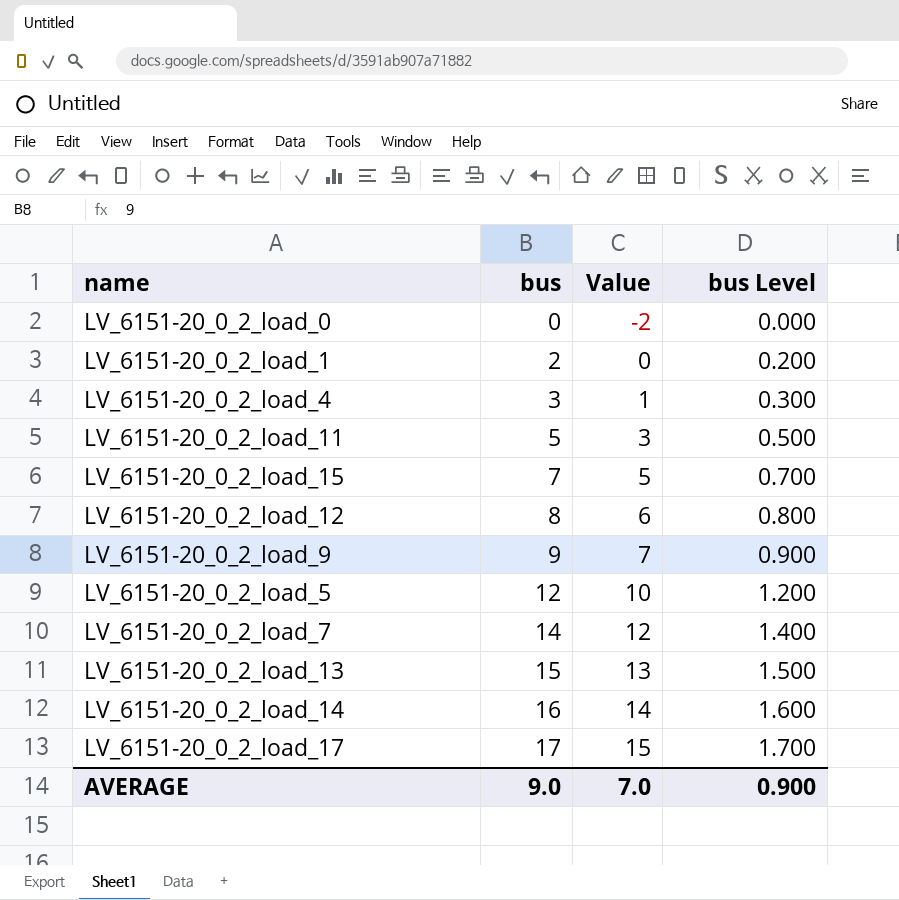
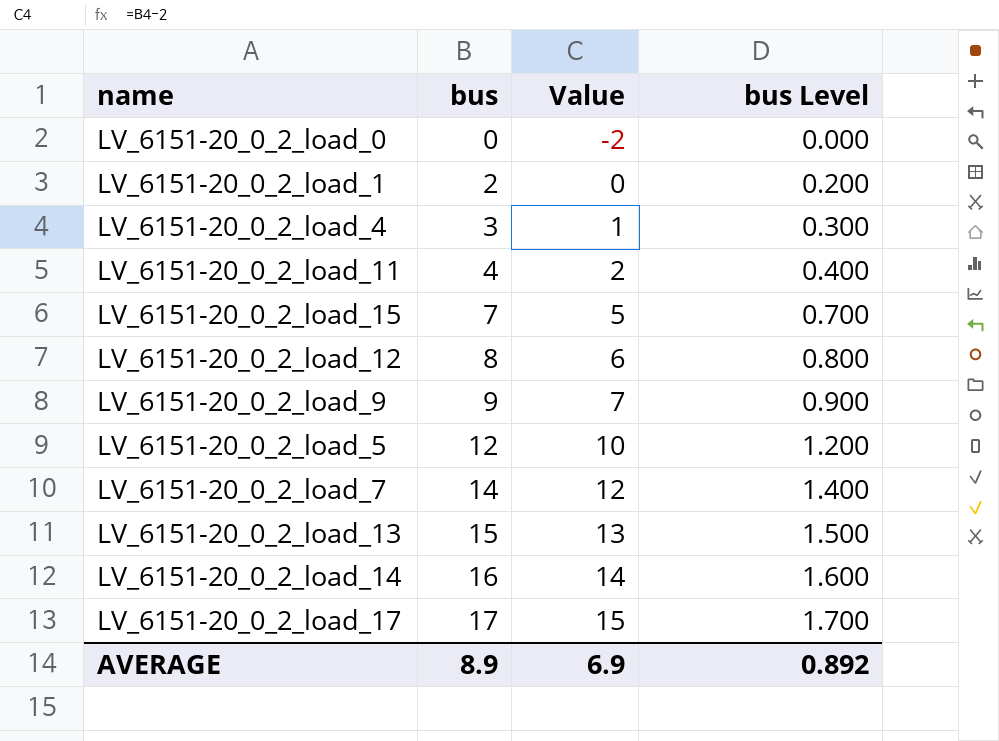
LV_6151-20_0_2_load_11 | bus: 5 -> 4
LV_6151-20_0_2_load_11 | Value: 3 -> 2
LV_6151-20_0_2_load_11 | bus Level: 0.500 -> 0.400
AVERAGE | bus: 9.0 -> 8.9
AVERAGE | Value: 7.0 -> 6.9
AVERAGE | bus Level: 0.900 -> 0.892

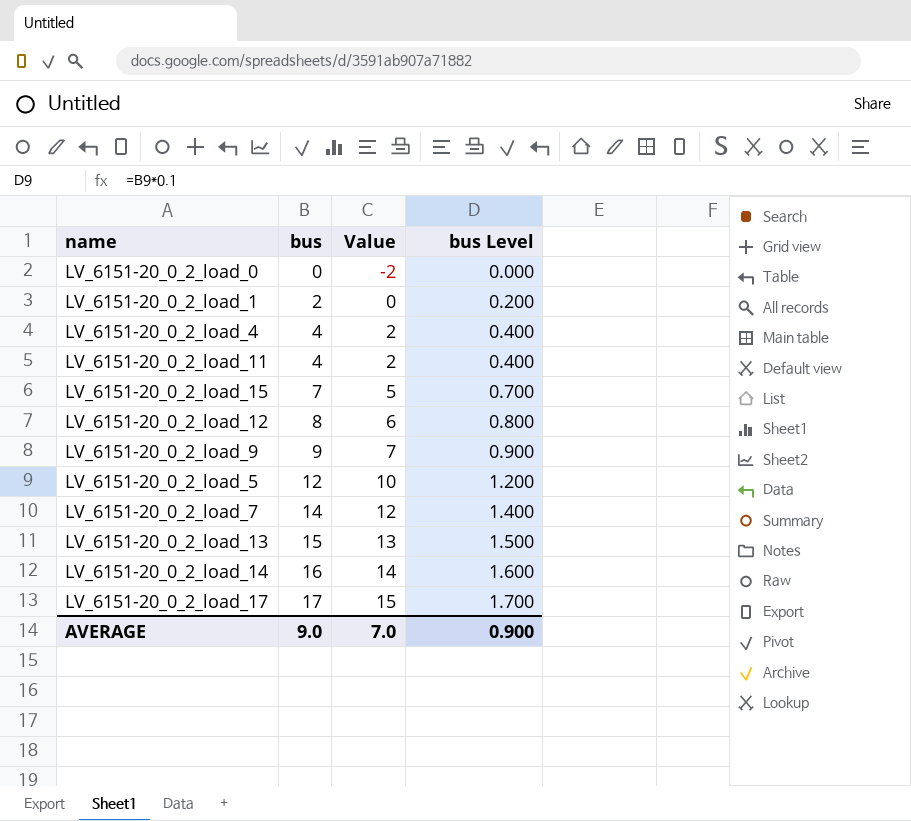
LV_6151-20_0_2_load_4 | bus: 3 -> 4
LV_6151-20_0_2_load_4 | Value: 1 -> 2
LV_6151-20_0_2_load_4 | bus Level: 0.300 -> 0.400
AVERAGE | bus: 8.9 -> 9.0
AVERAGE | Value: 6.9 -> 7.0
AVERAGE | bus Level: 0.892 -> 0.900

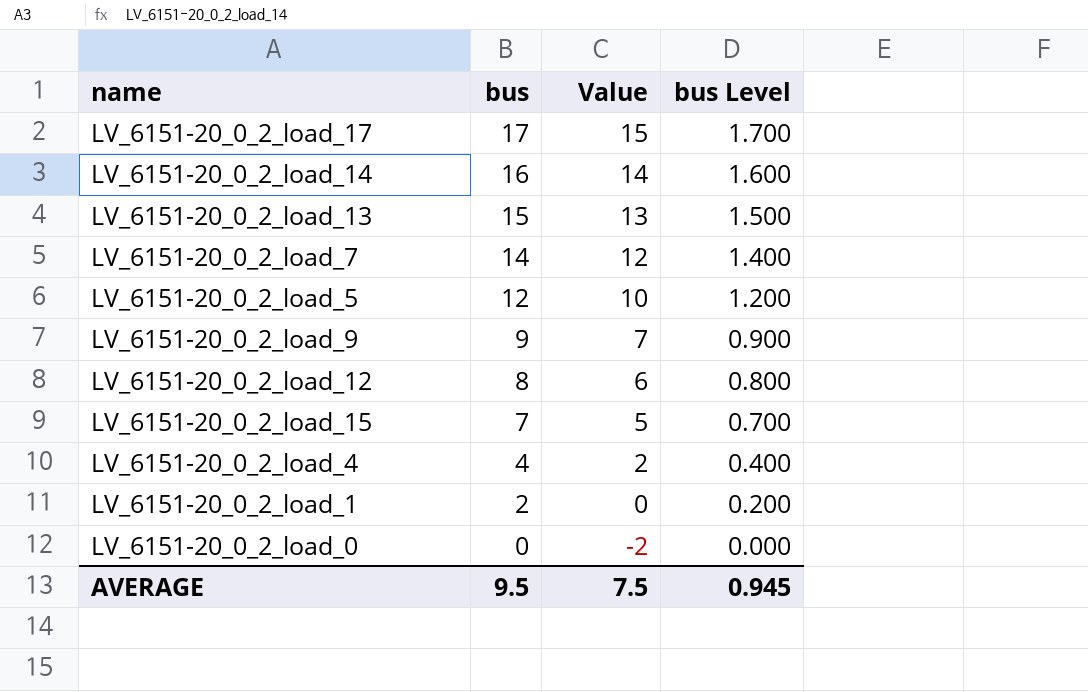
row order: bus ascending -> bus descending
row LV_6151-20_0_2_load_11: 4 | 2 | 0.400 -> none
AVERAGE | bus: 9.0 -> 9.5
AVERAGE | Value: 7.0 -> 7.5
AVERAGE | bus Level: 0.900 -> 0.945

